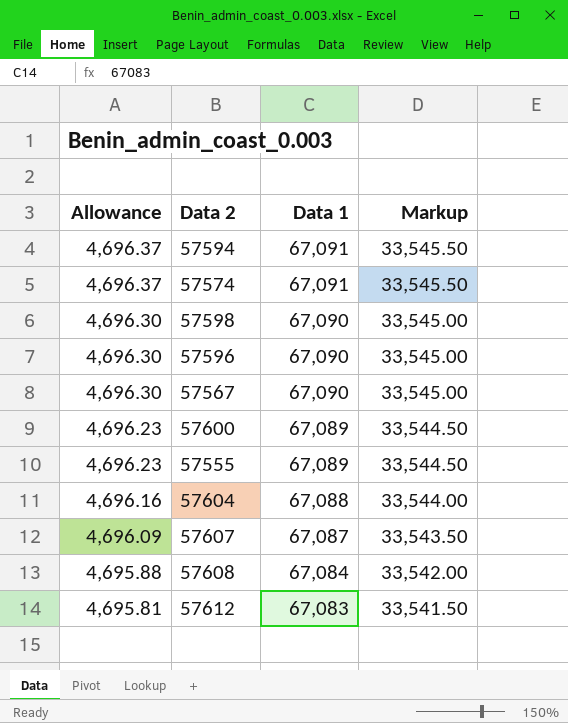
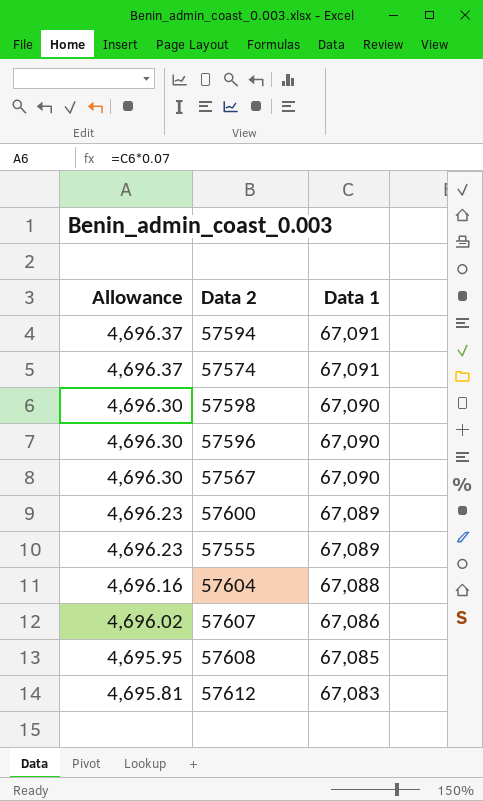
column Markup | formula: [Data 1] * 0.5 -> none
57607 | Allowance: 4,696.09 -> 4,696.02
57607 | Data 1: 67,087 -> 67,086
57608 | Allowance: 4,695.88 -> 4,695.95
57608 | Data 1: 67,084 -> 67,085

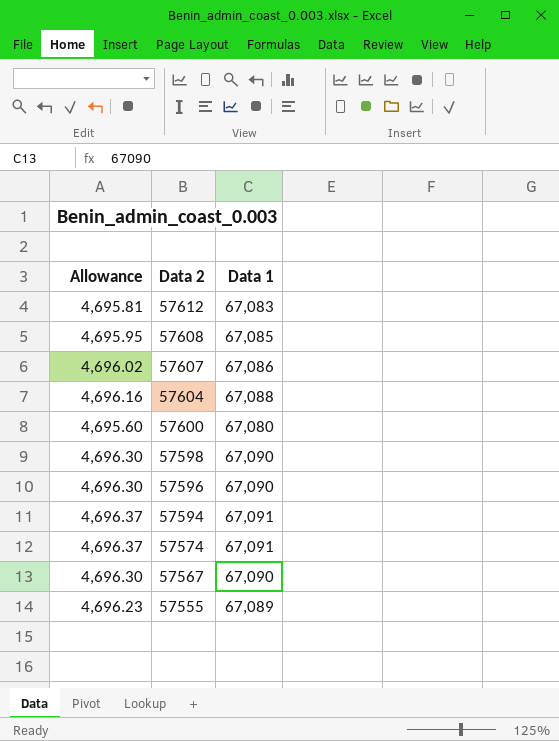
row order: Allowance descending -> Data 2 descending
57600 | Allowance: 4,696.23 -> 4,695.60
57600 | Data 1: 67,089 -> 67,080

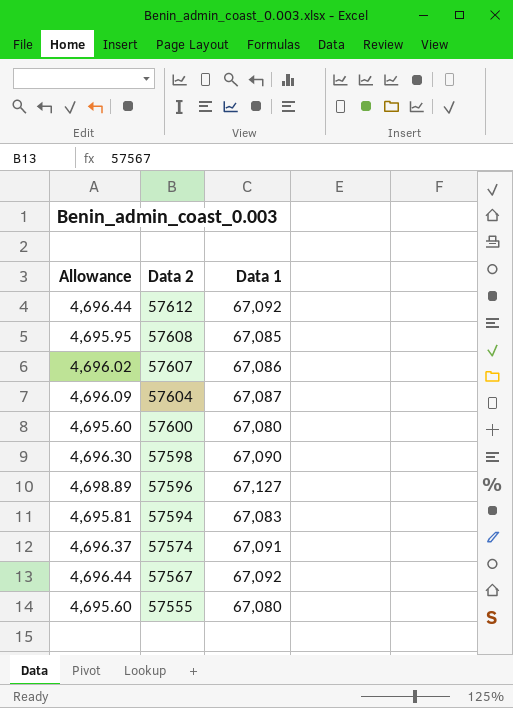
57612 | Allowance: 4,695.81 -> 4,696.44
57612 | Data 1: 67,083 -> 67,092
57604 | Allowance: 4,696.16 -> 4,696.09
57604 | Data 1: 67,088 -> 67,087
57596 | Allowance: 4,696.30 -> 4,698.89
57596 | Data 1: 67,090 -> 67,127
57594 | Allowance: 4,696.37 -> 4,695.81
57594 | Data 1: 67,091 -> 67,083
57567 | Allowance: 4,696.30 -> 4,696.44
57567 | Data 1: 67,090 -> 67,092
57555 | Allowance: 4,696.23 -> 4,695.60
57555 | Data 1: 67,089 -> 67,080

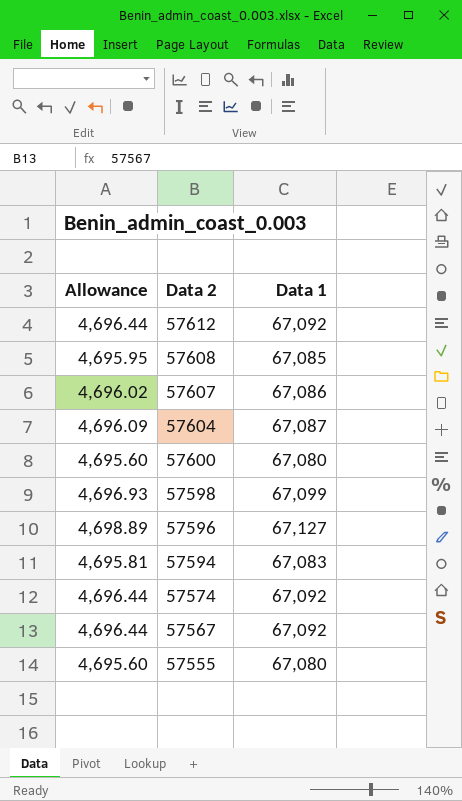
57598 | Allowance: 4,696.30 -> 4,696.93
57598 | Data 1: 67,090 -> 67,099
57574 | Allowance: 4,696.37 -> 4,696.44
57574 | Data 1: 67,091 -> 67,092

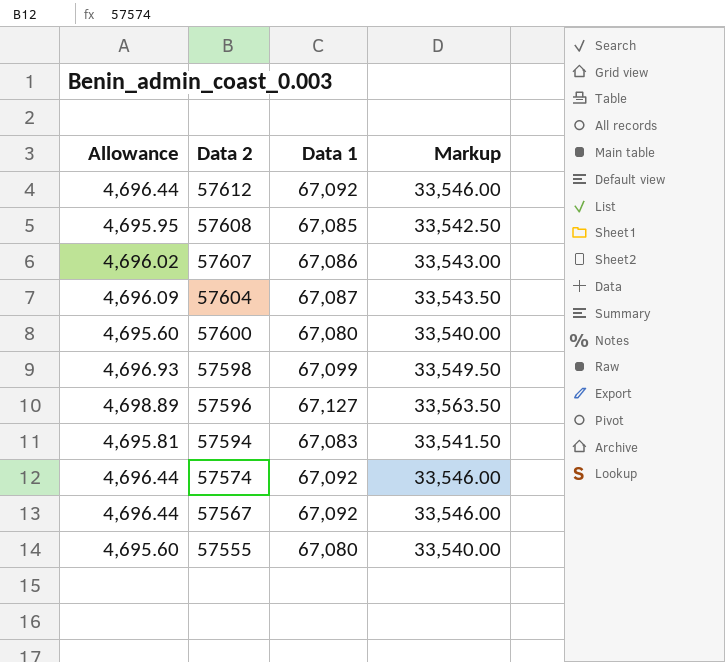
column Markup | formula: none -> [Data 1] * 0.5

